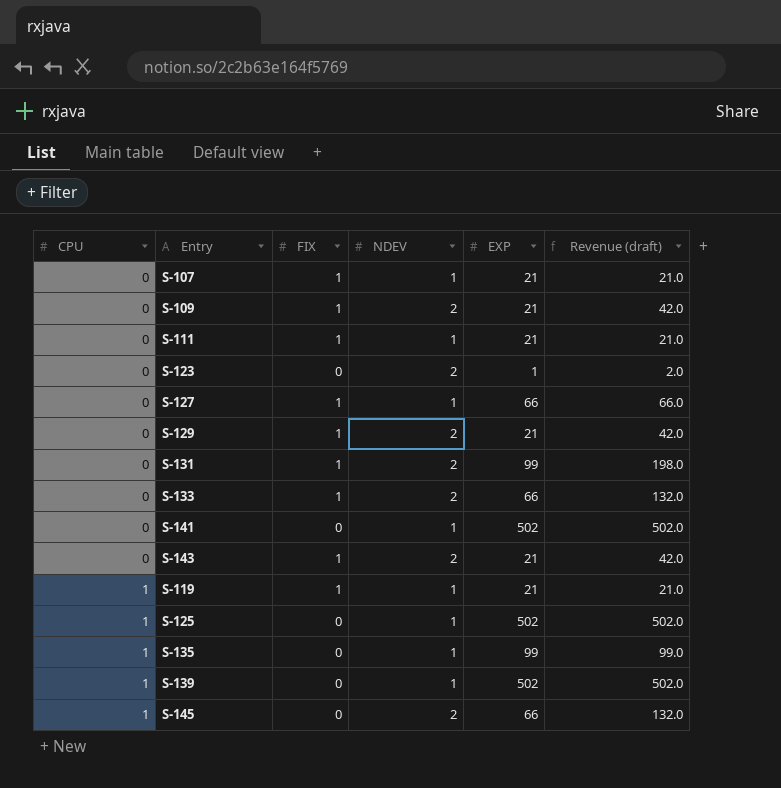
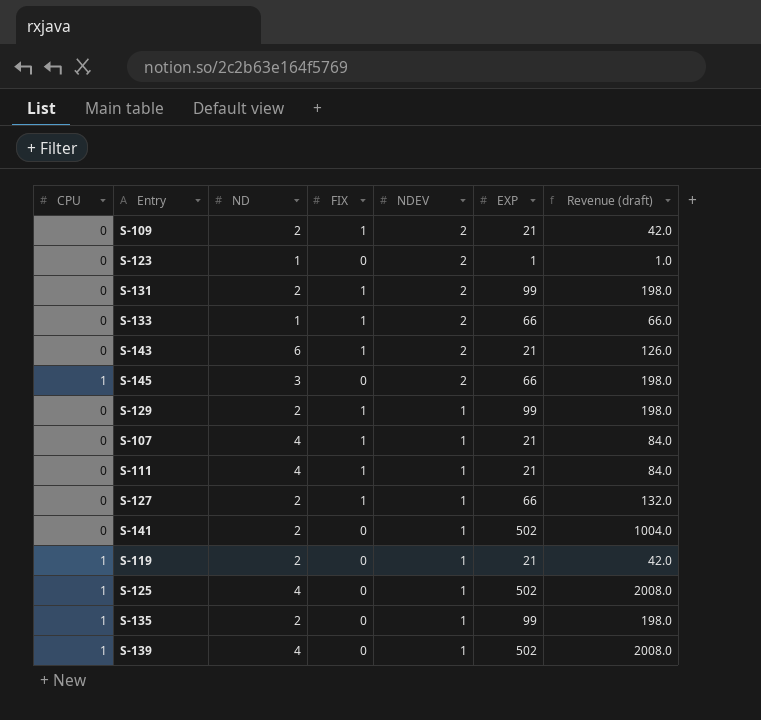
row order: CPU ascending -> NDEV descending
column ND | position: none -> 3
column Revenue (draft) | formula: [NDEV] * [EXP] -> [ND] * [EXP]
S-129 | NDEV: 2 -> 1
S-129 | EXP: 21 -> 99
S-119 | FIX: 1 -> 0

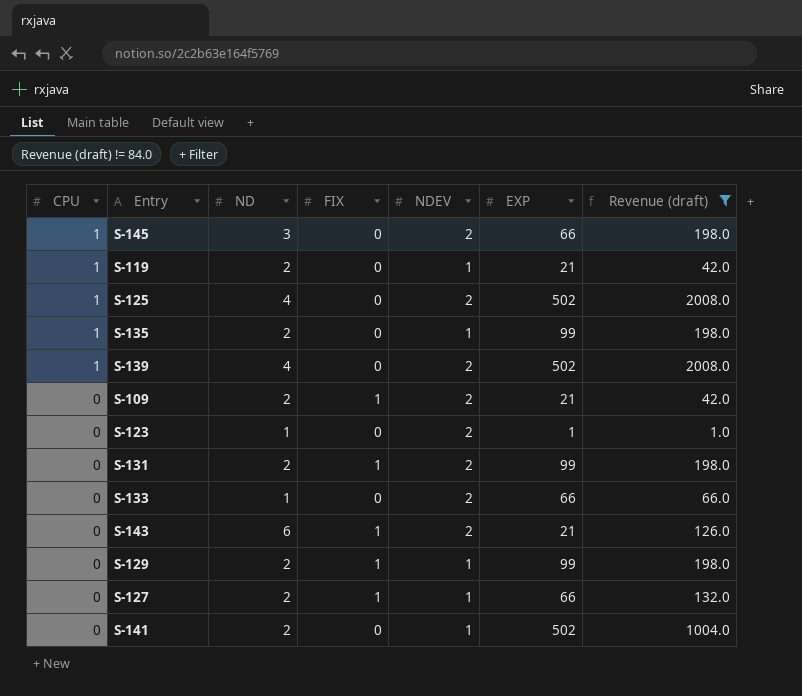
filter: none -> Revenue (draft) != 84.0
row order: NDEV descending -> CPU descending
S-125 | NDEV: 1 -> 2
S-139 | NDEV: 1 -> 2
S-133 | FIX: 1 -> 0

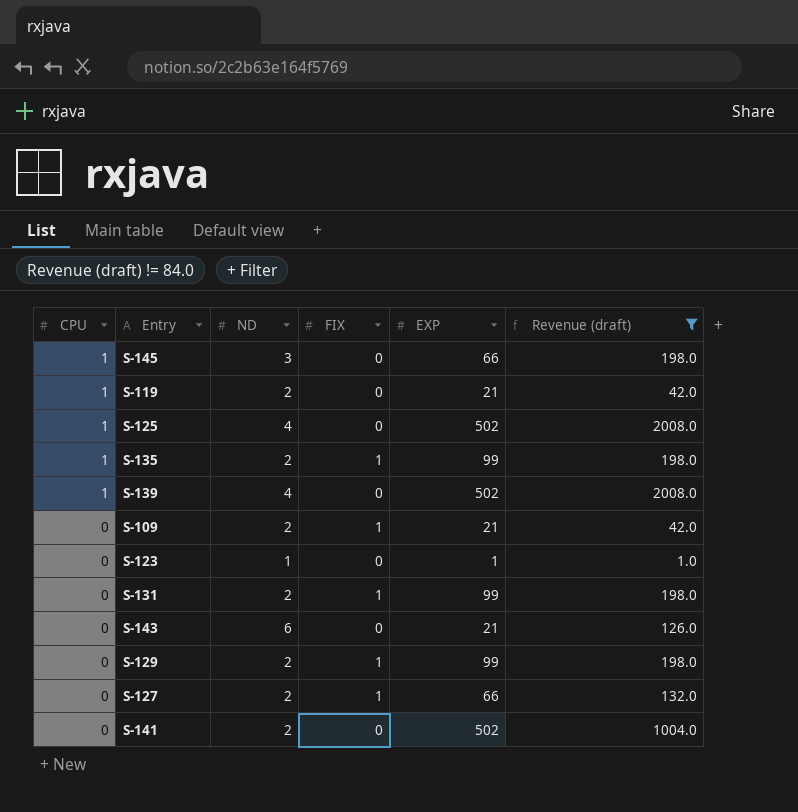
column NDEV | position: 5 -> none
row S-133: 0 | 1 | 0 | 2 | 66 | 66.0 -> none
S-135 | FIX: 0 -> 1
S-143 | FIX: 1 -> 0

